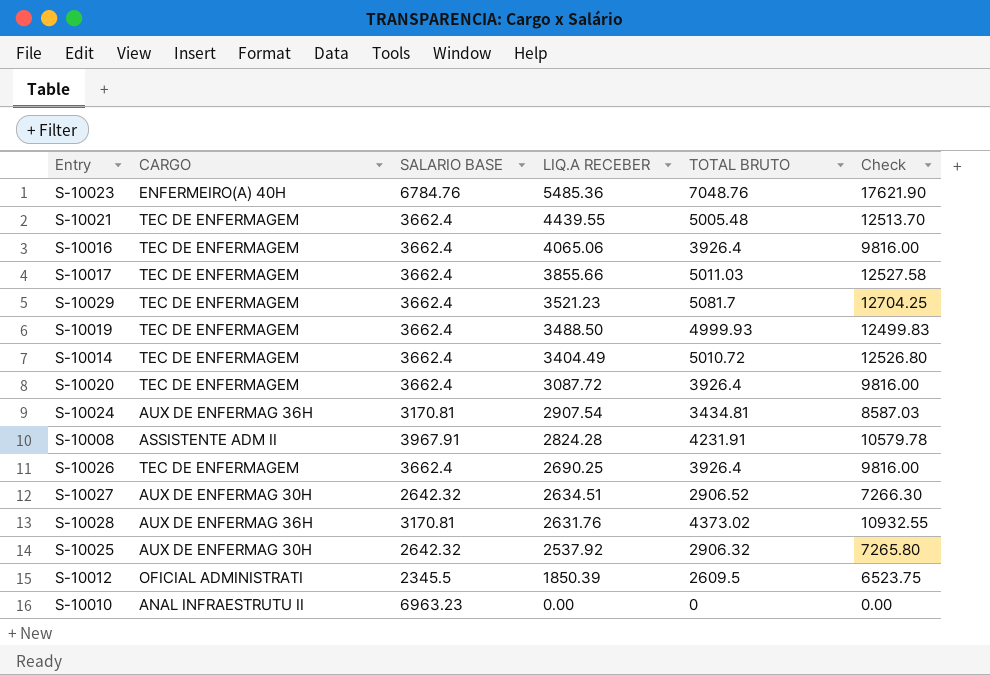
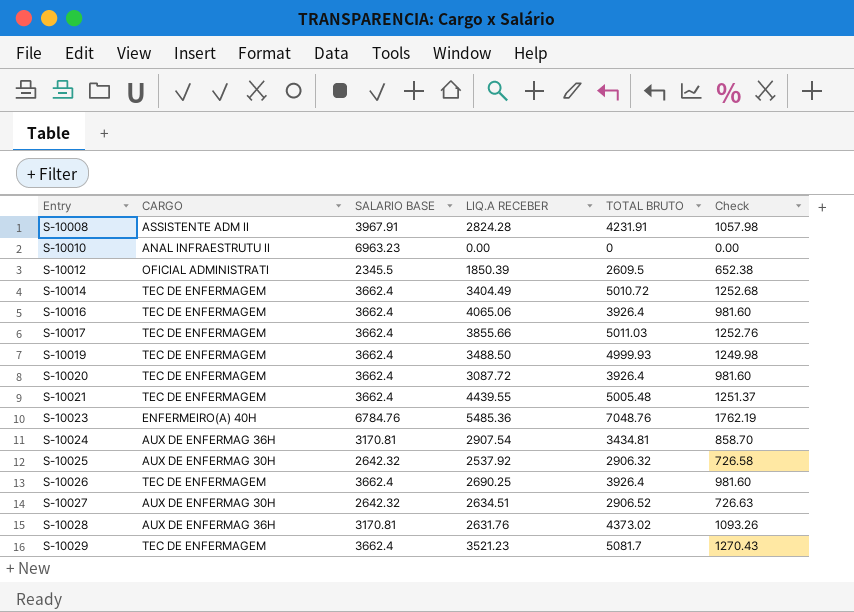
row order: LIQ.A RECEBER descending -> Entry ascending
column Check | formula: [TOTAL BRUTO] * 2.5 -> [TOTAL BRUTO] * 0.25

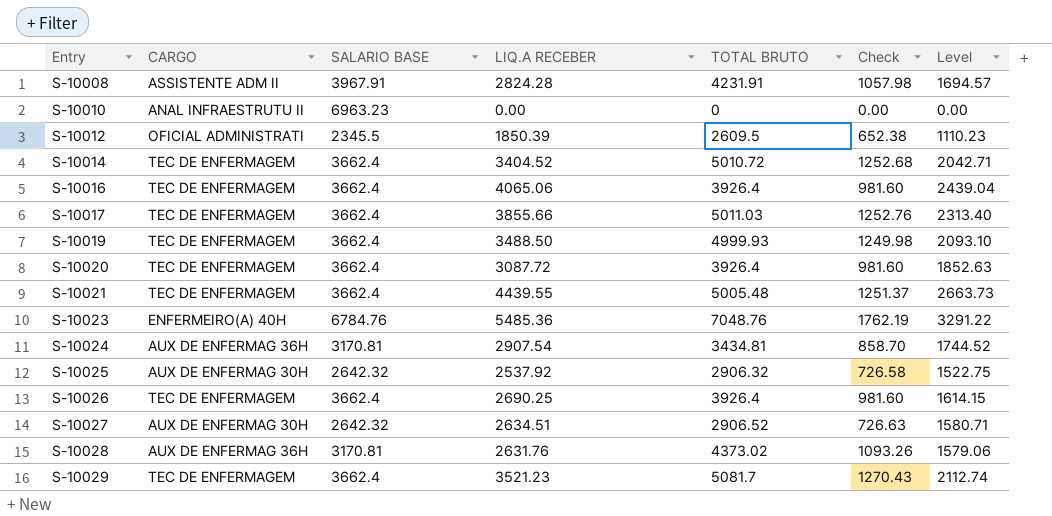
column Level | formula: none -> [LIQ.A RECEBER] * 0.6
S-10014 | LIQ.A RECEBER: 3404.49 -> 3404.52

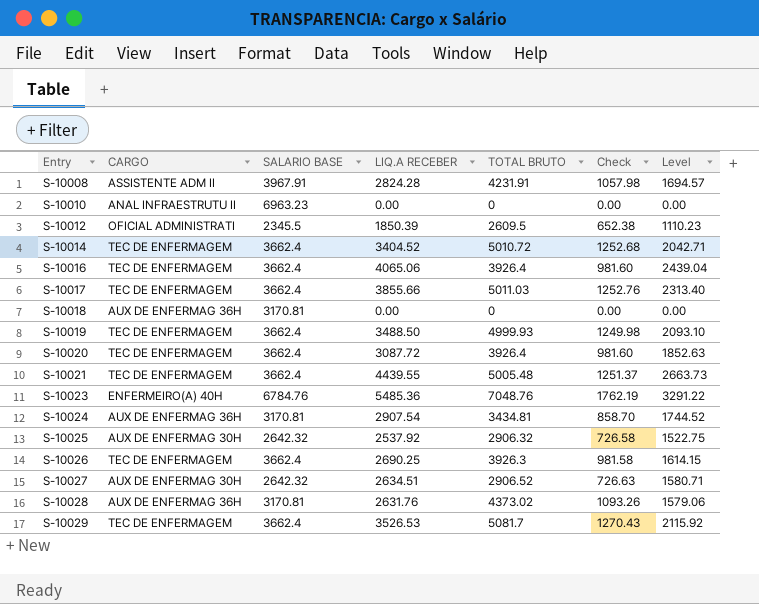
row S-10018: none -> AUX DE ENFERMAG 36H | 3170.81 | 0.00 | 0 | 0.00 | 0.00
S-10026 | TOTAL BRUTO: 3926.4 -> 3926.3
S-10026 | Check: 981.60 -> 981.58
S-10029 | LIQ.A RECEBER: 3521.23 -> 3526.53
S-10029 | Level: 2112.74 -> 2115.92

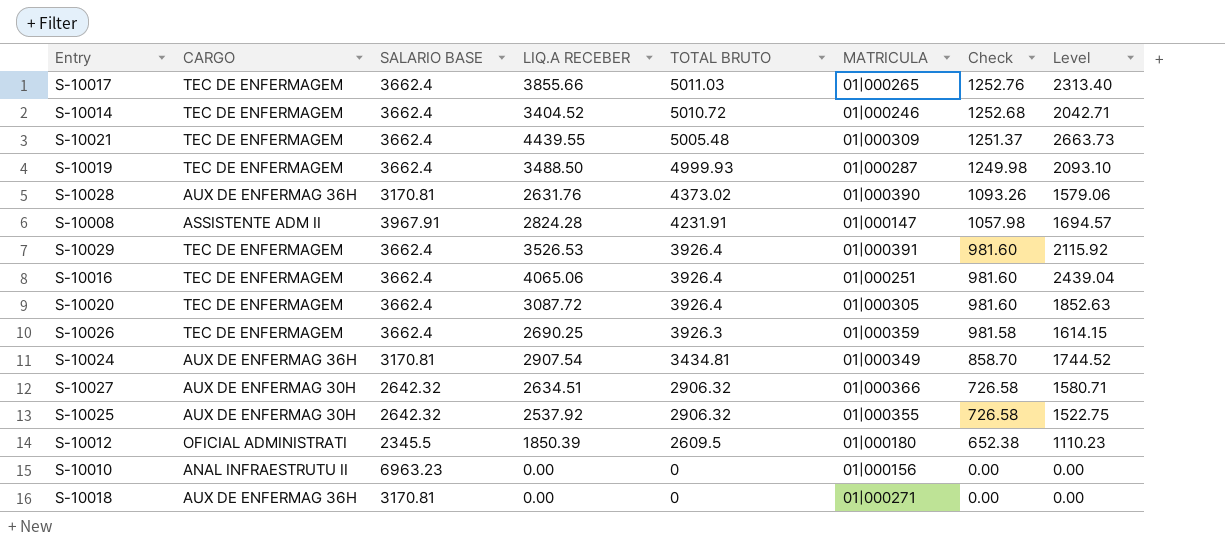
row order: Entry ascending -> TOTAL BRUTO descending
column MATRICULA | position: none -> 6
row S-10023: ENFERMEIRO(A) 40H | 6784.76 | 5485.36 | 7048.76 | 1762.19 | 3291.22 -> none
S-10029 | TOTAL BRUTO: 5081.7 -> 3926.4
S-10029 | Check: 1270.43 -> 981.60
S-10027 | TOTAL BRUTO: 2906.52 -> 2906.32
S-10027 | Check: 726.63 -> 726.58

